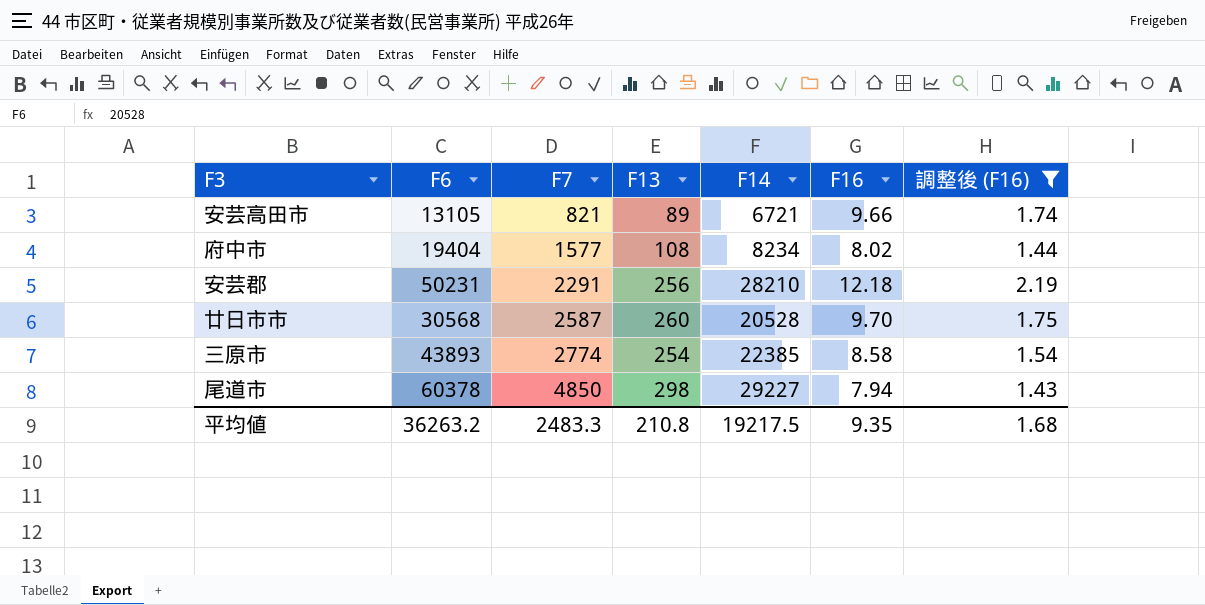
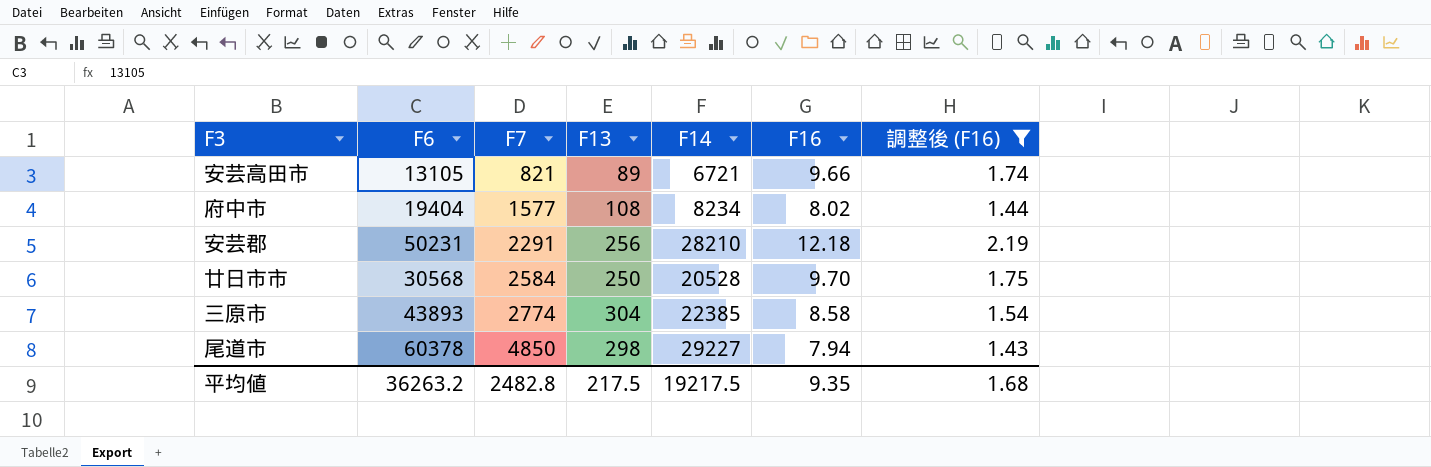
廿日市市 | F7: 2587 -> 2584
廿日市市 | F13: 260 -> 250
三原市 | F13: 254 -> 304
平均値 | F7: 2483.3 -> 2482.8
平均値 | F13: 210.8 -> 217.5

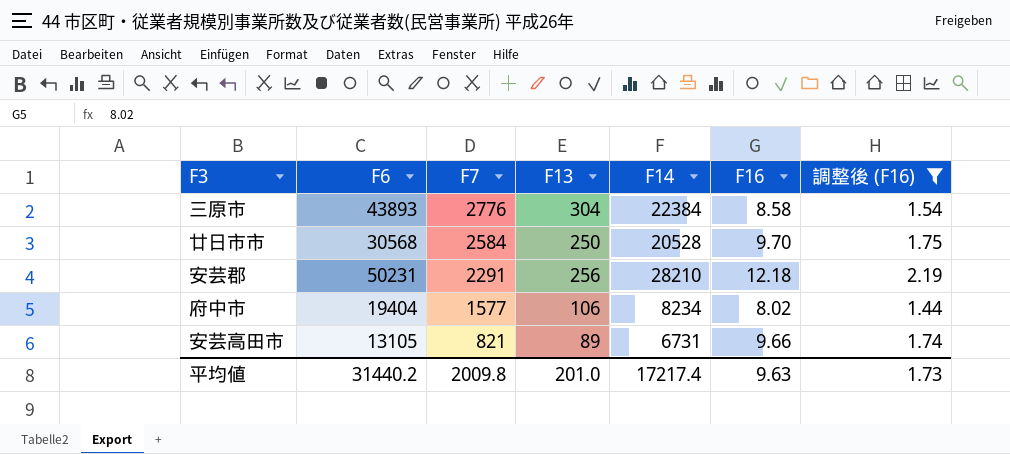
row order: F7 ascending -> F7 descending
row 尾道市: 60378 | 4850 | 298 | 29227 | 7.94 | 1.43 -> none
三原市 | F7: 2774 -> 2776
三原市 | F14: 22385 -> 22384
府中市 | F13: 108 -> 106
安芸高田市 | F14: 6721 -> 6731
平均値 | F6: 36263.2 -> 31440.2
平均値 | F7: 2482.8 -> 2009.8
平均値 | F13: 217.5 -> 201.0
平均値 | F14: 19217.5 -> 17217.4
平均値 | F16: 9.35 -> 9.63
平均値 | 調整後 (F16): 1.68 -> 1.73

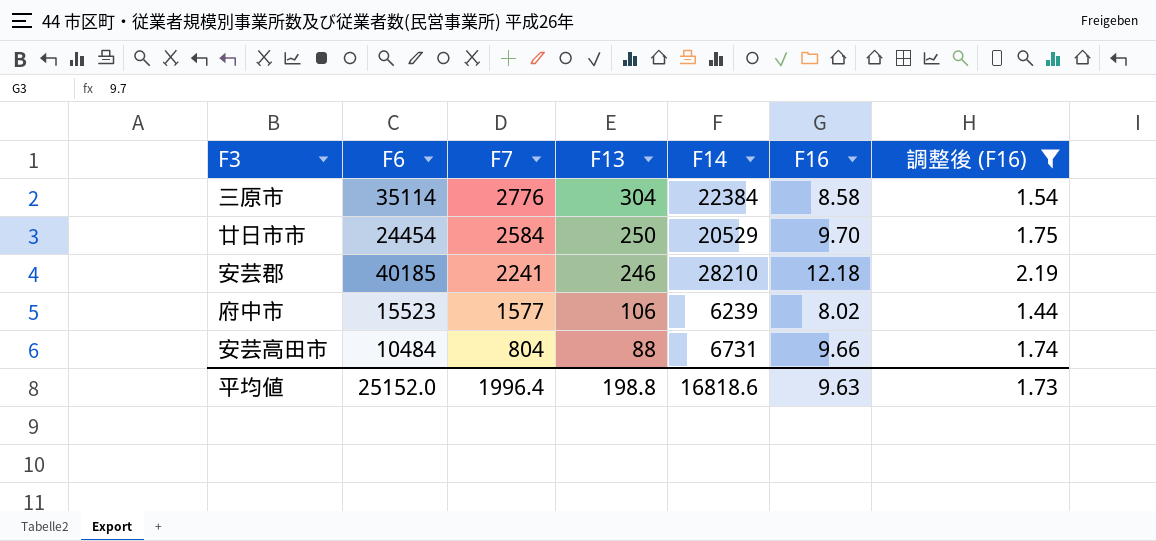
三原市 | F6: 43893 -> 35114
廿日市市 | F6: 30568 -> 24454
廿日市市 | F14: 20528 -> 20529
安芸郡 | F6: 50231 -> 40185
安芸郡 | F7: 2291 -> 2241
安芸郡 | F13: 256 -> 246
府中市 | F6: 19404 -> 15523
府中市 | F14: 8234 -> 6239
安芸高田市 | F6: 13105 -> 10484
安芸高田市 | F7: 821 -> 804
安芸高田市 | F13: 89 -> 88
平均値 | F6: 31440.2 -> 25152.0
平均値 | F7: 2009.8 -> 1996.4
平均値 | F13: 201.0 -> 198.8
平均値 | F14: 17217.4 -> 16818.6

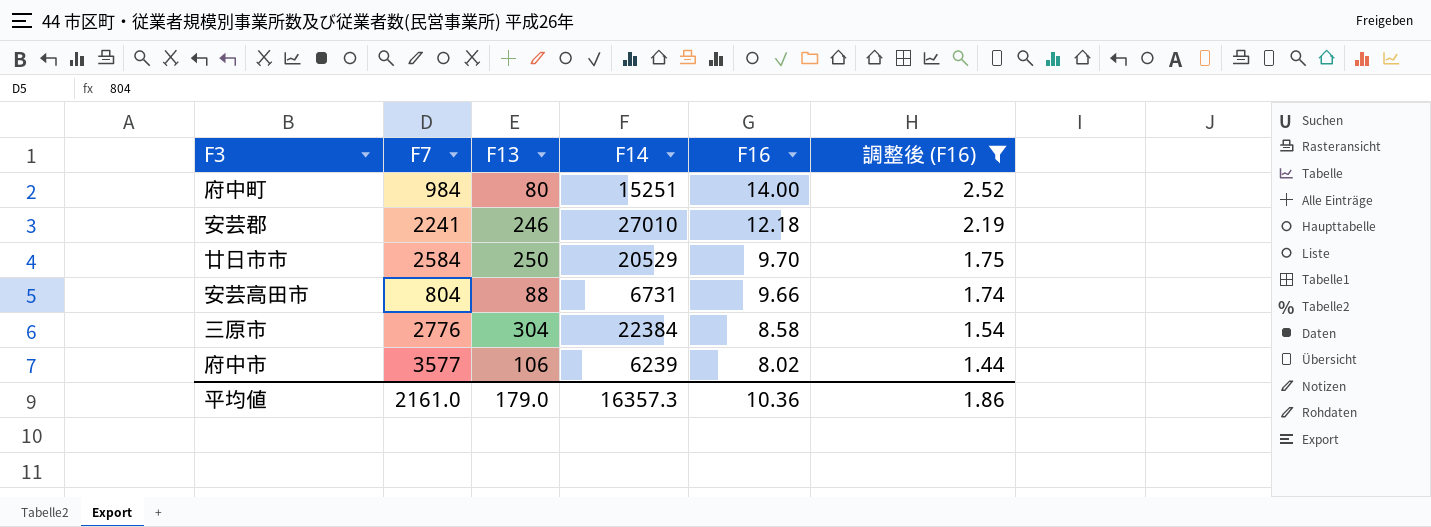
row order: F7 descending -> F16 descending
column F6 | position: 2 -> none
row 府中町: none -> 984 | 80 | 15251 | 14.00 | 2.52
安芸郡 | F14: 28210 -> 27010
府中市 | F7: 1577 -> 3577
平均値 | F7: 1996.4 -> 2161.0
平均値 | F13: 198.8 -> 179.0
平均値 | F14: 16818.6 -> 16357.3
平均値 | F16: 9.63 -> 10.36
平均値 | 調整後 (F16): 1.73 -> 1.86

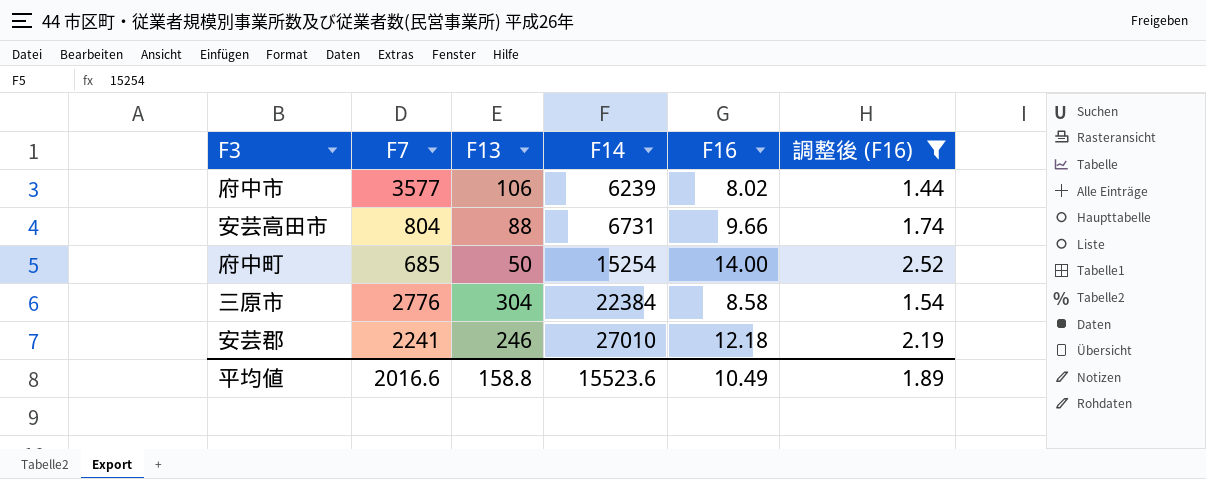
row order: F16 descending -> F14 ascending
row 廿日市市: 2584 | 250 | 20529 | 9.70 | 1.75 -> none
府中町 | F7: 984 -> 685
府中町 | F13: 80 -> 50
府中町 | F14: 15251 -> 15254
平均値 | F7: 2161.0 -> 2016.6
平均値 | F13: 179.0 -> 158.8
平均値 | F14: 16357.3 -> 15523.6
平均値 | F16: 10.36 -> 10.49
平均値 | 調整後 (F16): 1.86 -> 1.89

